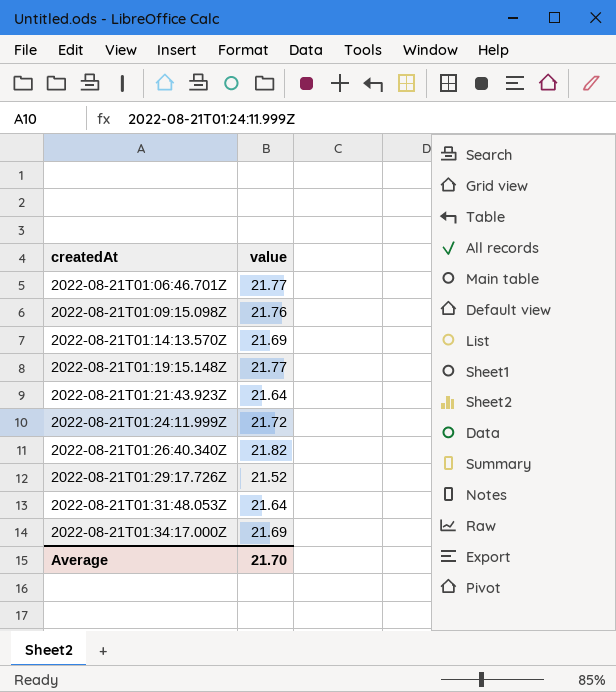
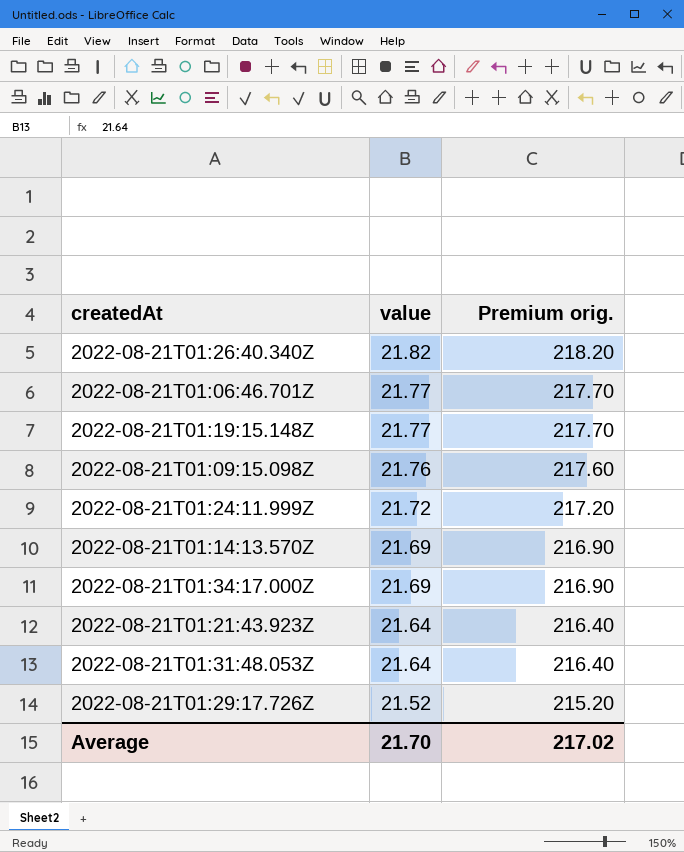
row order: createdAt ascending -> value descending
column Premium orig. | formula: none -> [value] * 10

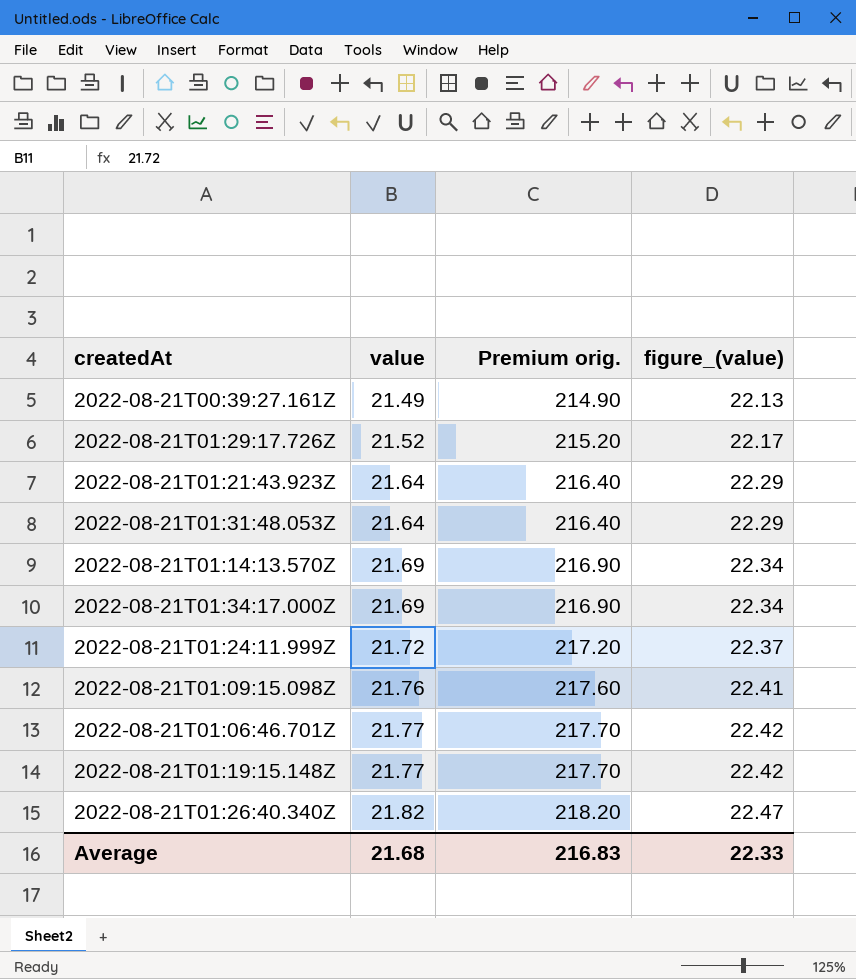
row order: value descending -> value ascending
column figure_(value) | formula: none -> [value] * 1.03
row 2022-08-21T00:39:27.161Z: none -> 21.49 | 214.90 | 22.13
Average | value: 21.70 -> 21.68
Average | Premium orig.: 217.02 -> 216.83

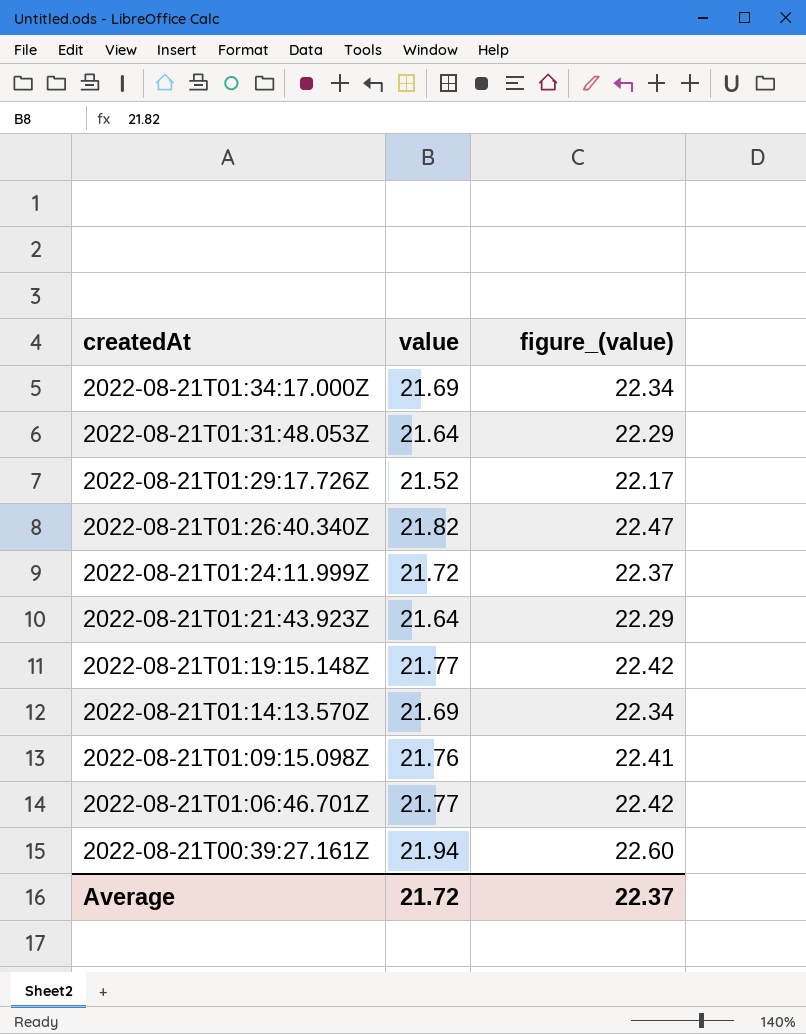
row order: value ascending -> createdAt descending
column Premium orig. | formula: [value] * 10 -> none
2022-08-21T00:39:27.161Z | value: 21.49 -> 21.94
2022-08-21T00:39:27.161Z | figure_(value): 22.13 -> 22.60
Average | value: 21.68 -> 21.72
Average | figure_(value): 22.33 -> 22.37

